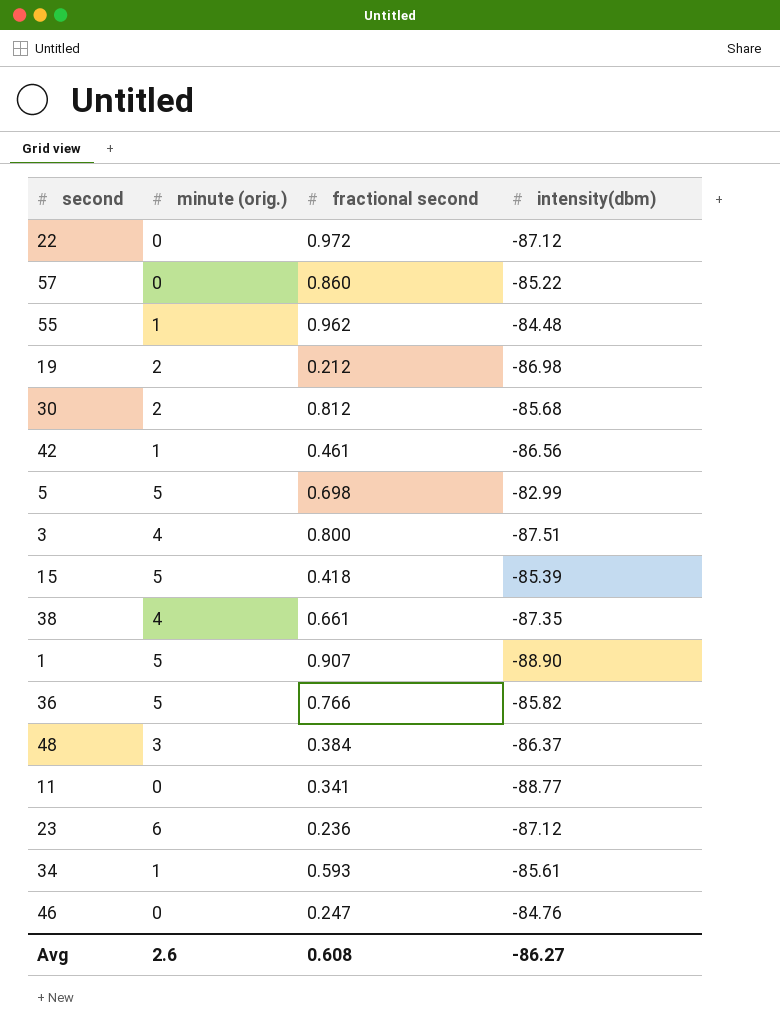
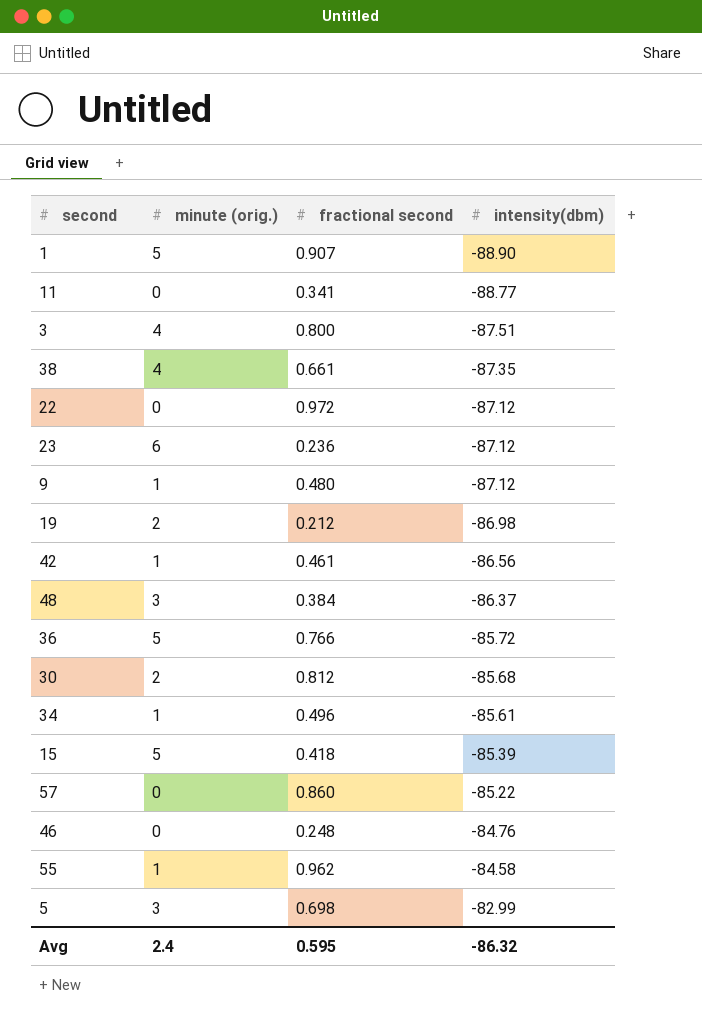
row order: none -> intensity(dbm) ascending
row 9: none -> 1 | 0.480 | -87.12
36 | intensity(dbm): -85.82 -> -85.72
34 | fractional second: 0.593 -> 0.496
46 | fractional second: 0.247 -> 0.248
55 | intensity(dbm): -84.48 -> -84.58
5 | minute (orig.): 5 -> 3
Avg | minute (orig.): 2.6 -> 2.4
Avg | fractional second: 0.608 -> 0.595
Avg | intensity(dbm): -86.27 -> -86.32

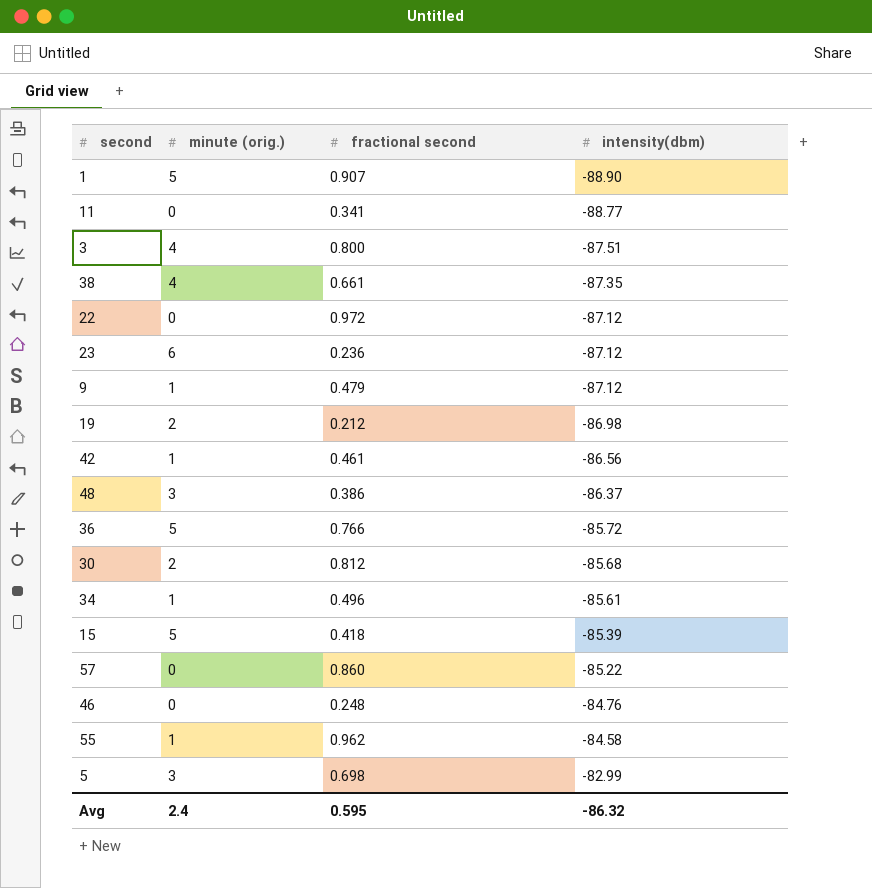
9 | fractional second: 0.480 -> 0.479
48 | fractional second: 0.384 -> 0.386

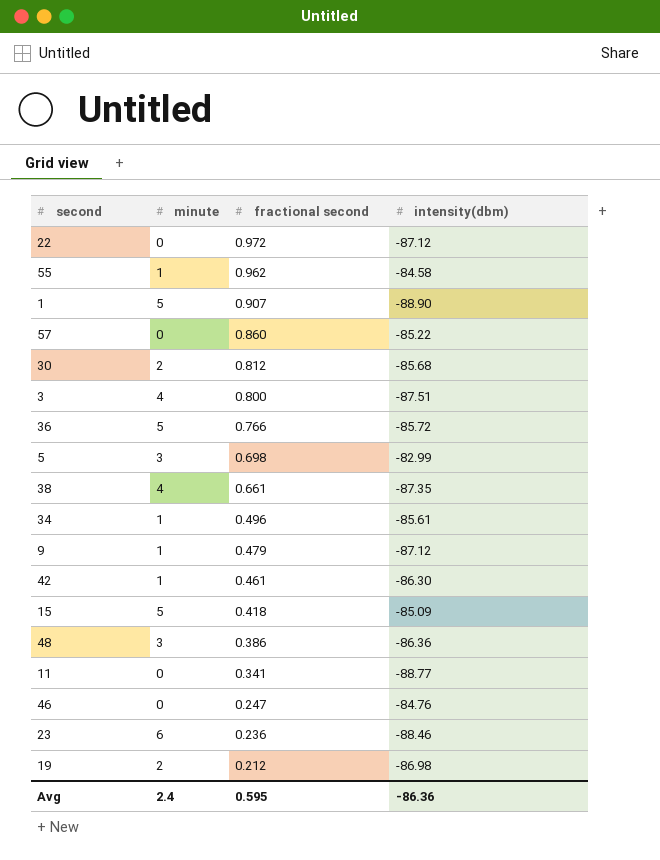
row order: intensity(dbm) ascending -> fractional second descending
column name: minute (orig.) -> minute
42 | intensity(dbm): -86.56 -> -86.30
15 | intensity(dbm): -85.39 -> -85.09
48 | intensity(dbm): -86.37 -> -86.36
46 | fractional second: 0.248 -> 0.247
23 | intensity(dbm): -87.12 -> -88.46
Avg | intensity(dbm): -86.32 -> -86.36

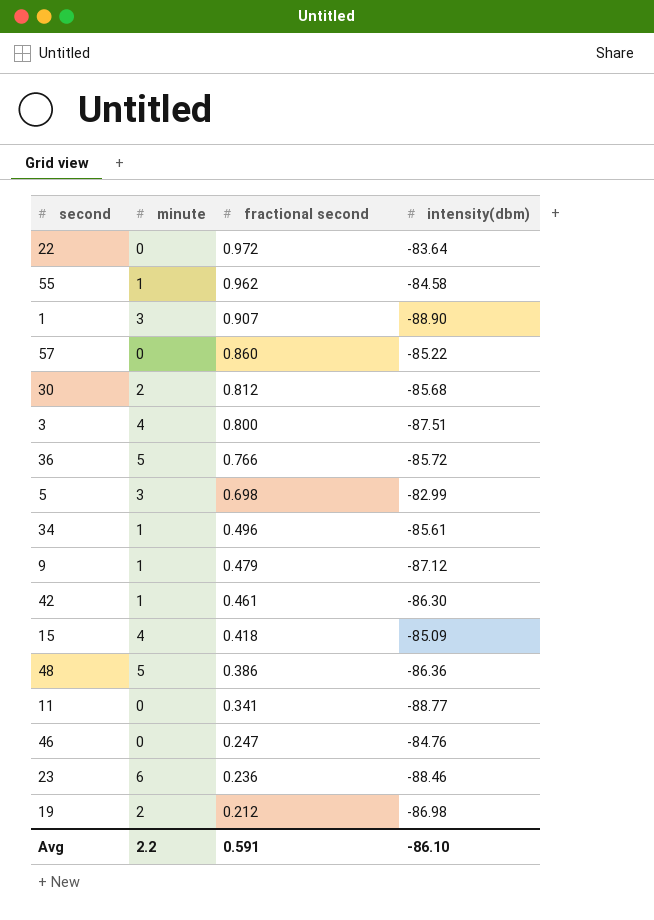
row 38: 4 | 0.661 | -87.35 -> none
22 | intensity(dbm): -87.12 -> -83.64
1 | minute: 5 -> 3
15 | minute: 5 -> 4
48 | minute: 3 -> 5
Avg | minute: 2.4 -> 2.2
Avg | fractional second: 0.595 -> 0.591
Avg | intensity(dbm): -86.36 -> -86.10

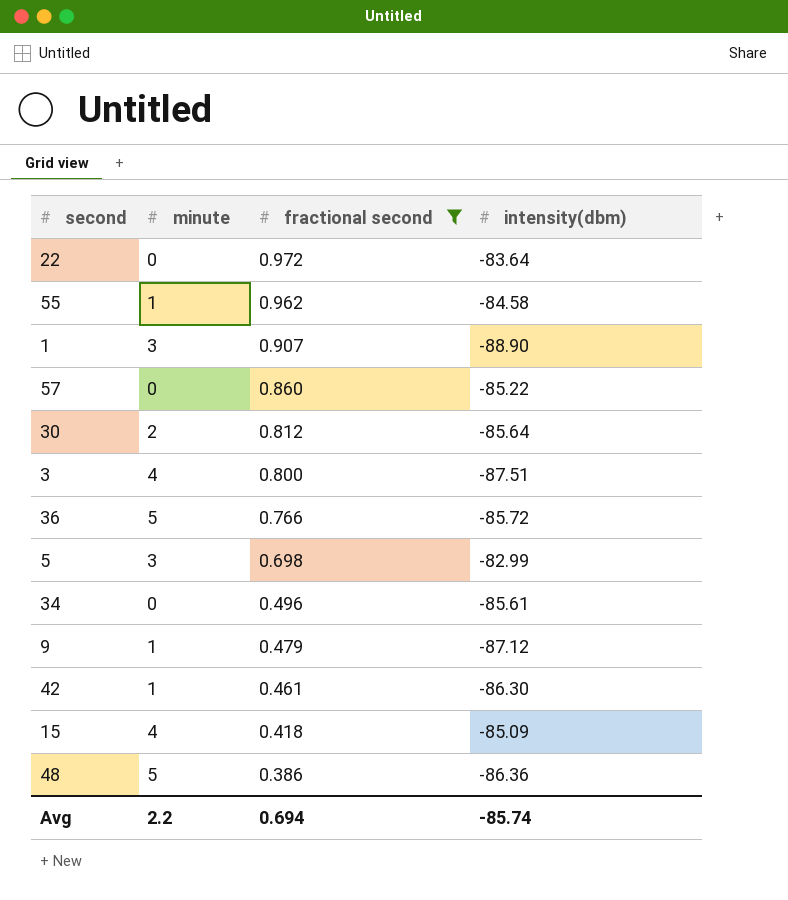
filter: none -> fractional second >= 0.386
30 | intensity(dbm): -85.68 -> -85.64
34 | minute: 1 -> 0
Avg | fractional second: 0.591 -> 0.694
Avg | intensity(dbm): -86.10 -> -85.74

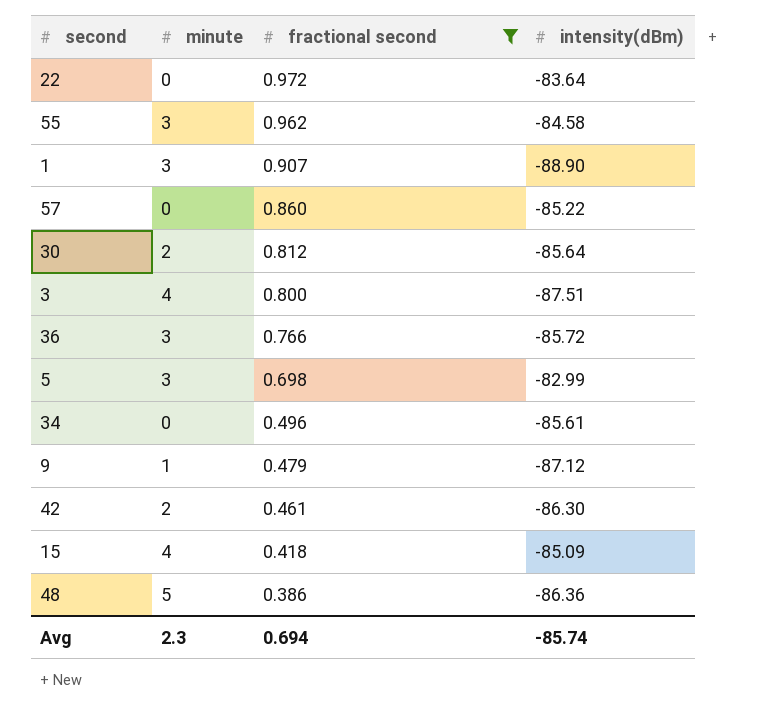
column name: intensity(dbm) -> intensity(dBm)
55 | minute: 1 -> 3
36 | minute: 5 -> 3
42 | minute: 1 -> 2
Avg | minute: 2.2 -> 2.3

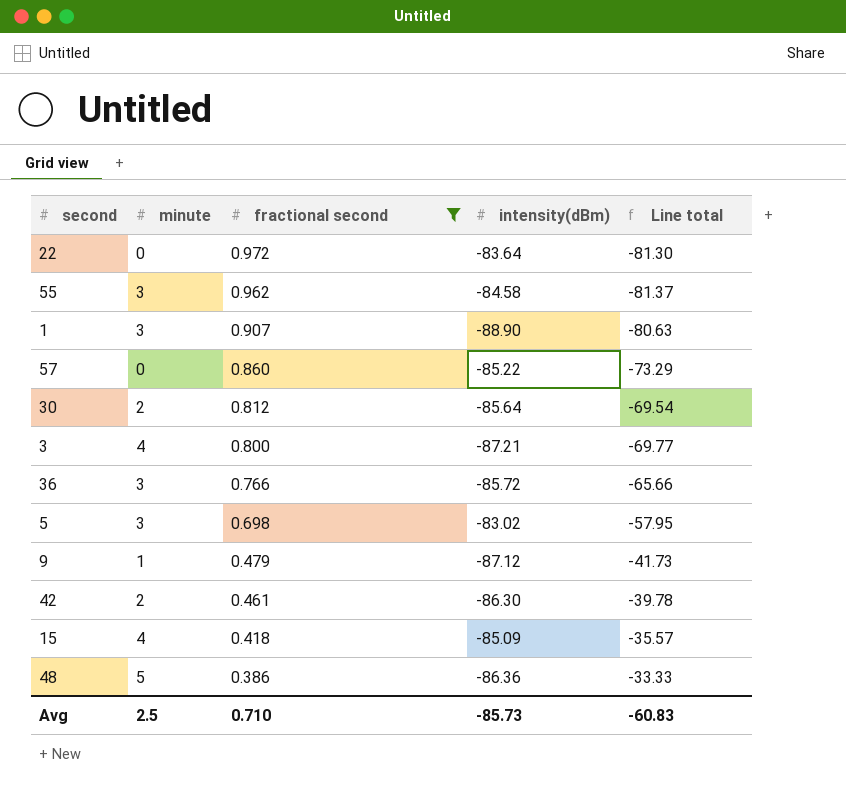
column Line total | formula: none -> [fractional second] * [intensity(dBm)]
row 34: 0 | 0.496 | -85.61 -> none
3 | intensity(dBm): -87.51 -> -87.21
5 | intensity(dBm): -82.99 -> -83.02
Avg | minute: 2.3 -> 2.5
Avg | fractional second: 0.694 -> 0.710
Avg | intensity(dBm): -85.74 -> -85.73

